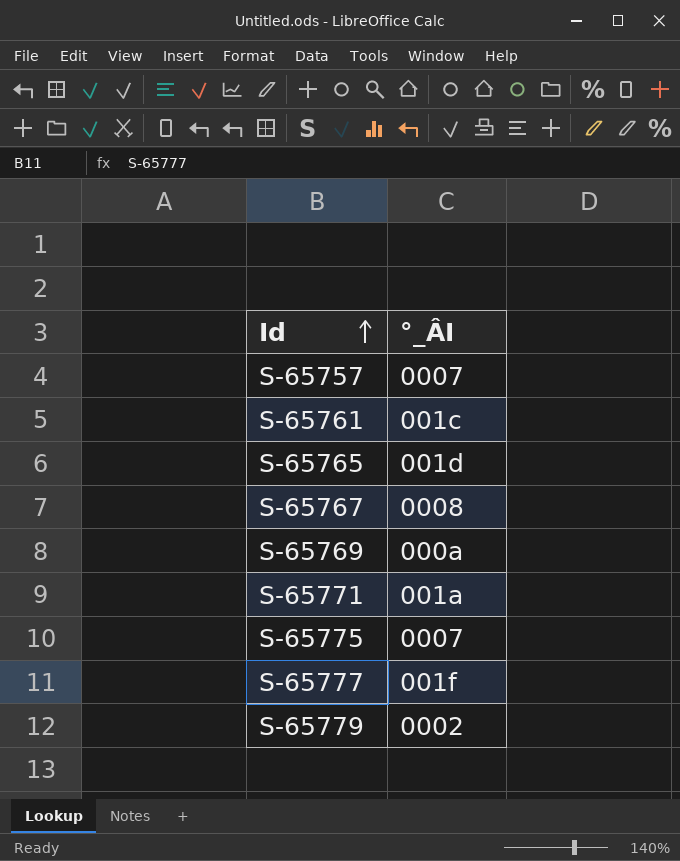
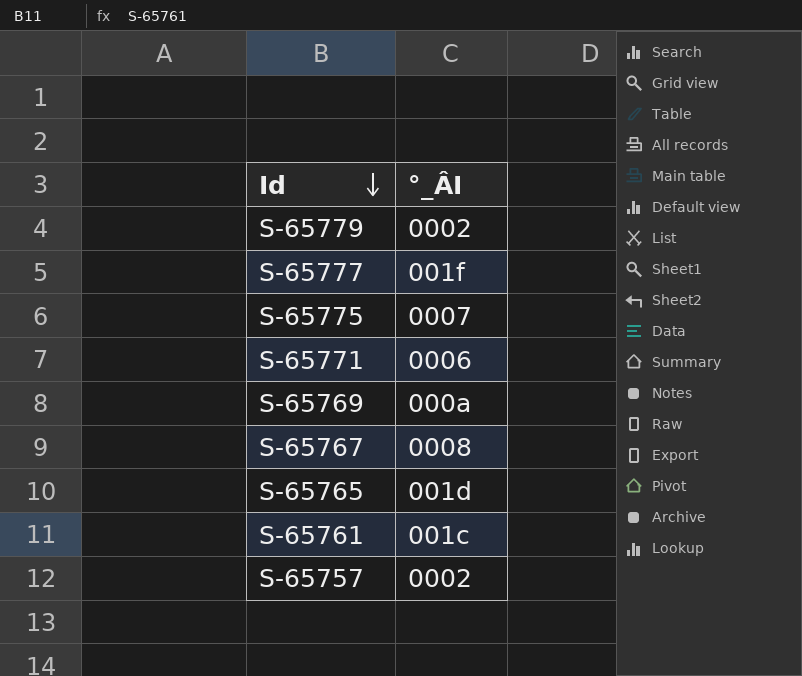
row order: Id ascending -> Id descending
S-65771 | °_ÂI: 001a -> 0006
S-65757 | °_ÂI: 0007 -> 0002

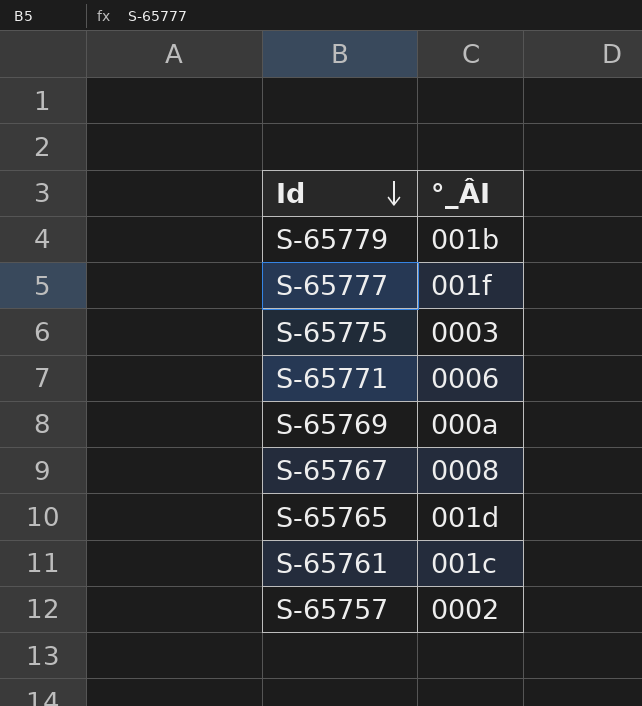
S-65779 | °_ÂI: 0002 -> 001b
S-65775 | °_ÂI: 0007 -> 0003

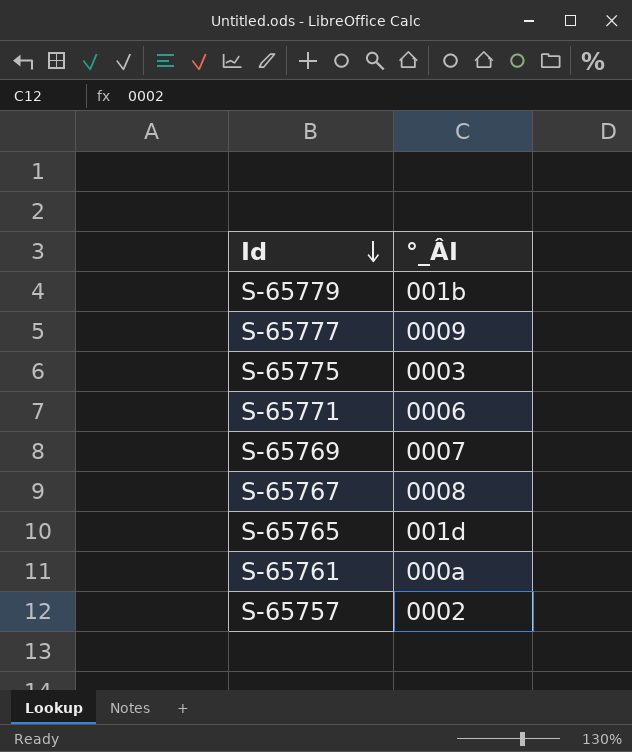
S-65777 | °_ÂI: 001f -> 0009
S-65769 | °_ÂI: 000a -> 0007
S-65761 | °_ÂI: 001c -> 000a

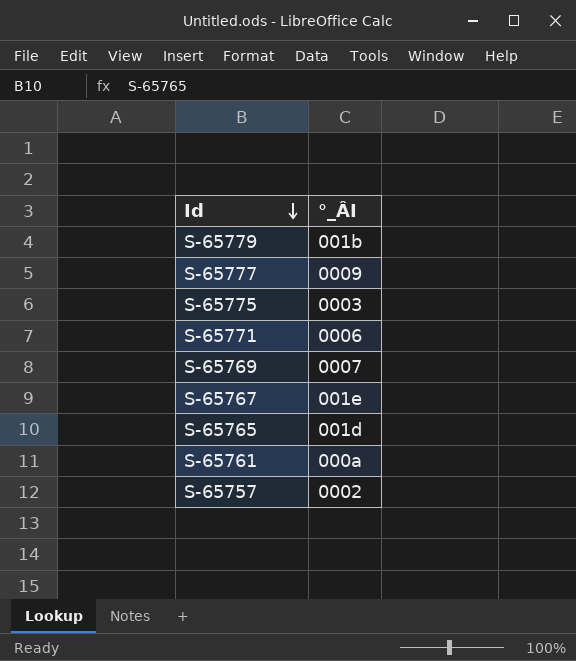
S-65767 | °_ÂI: 0008 -> 001e

